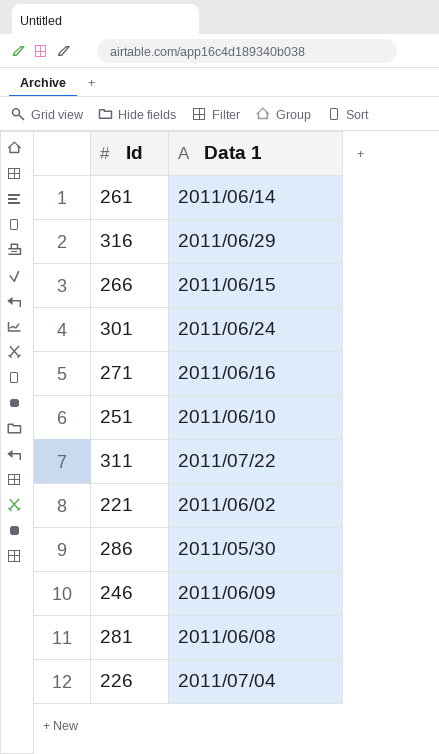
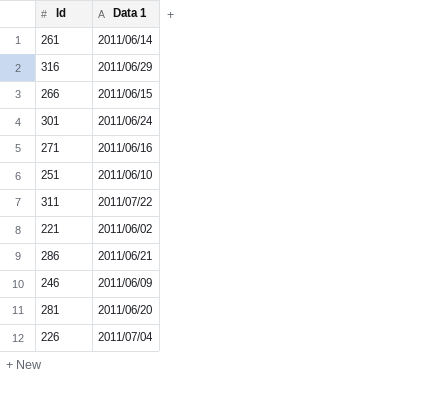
286 | Data 1: 2011/05/30 -> 2011/06/21
281 | Data 1: 2011/06/08 -> 2011/06/20

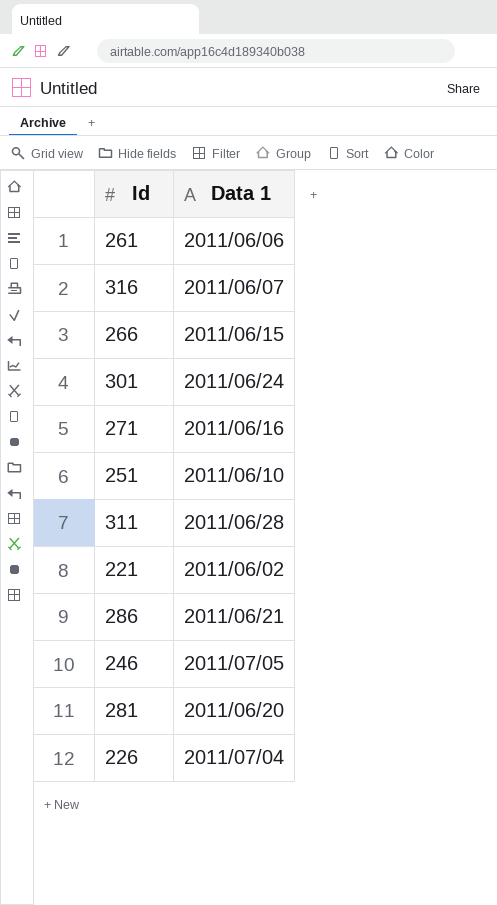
261 | Data 1: 2011/06/14 -> 2011/06/06
316 | Data 1: 2011/06/29 -> 2011/06/07
311 | Data 1: 2011/07/22 -> 2011/06/28
246 | Data 1: 2011/06/09 -> 2011/07/05

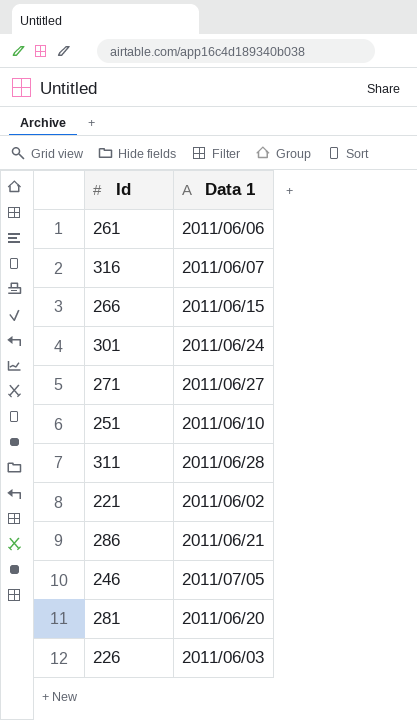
271 | Data 1: 2011/06/16 -> 2011/06/27
226 | Data 1: 2011/07/04 -> 2011/06/03

